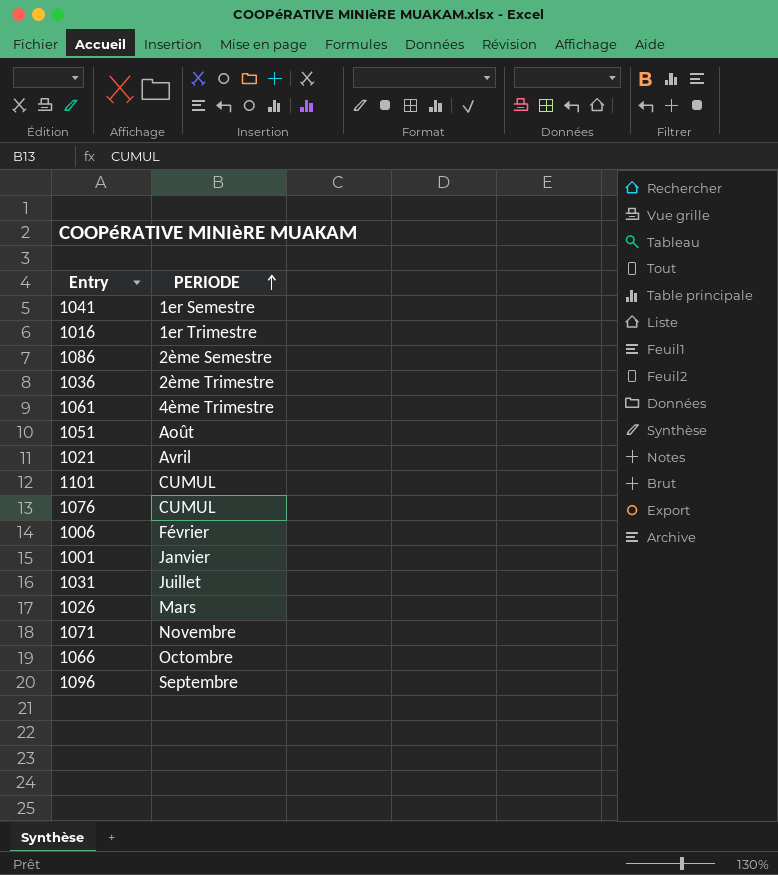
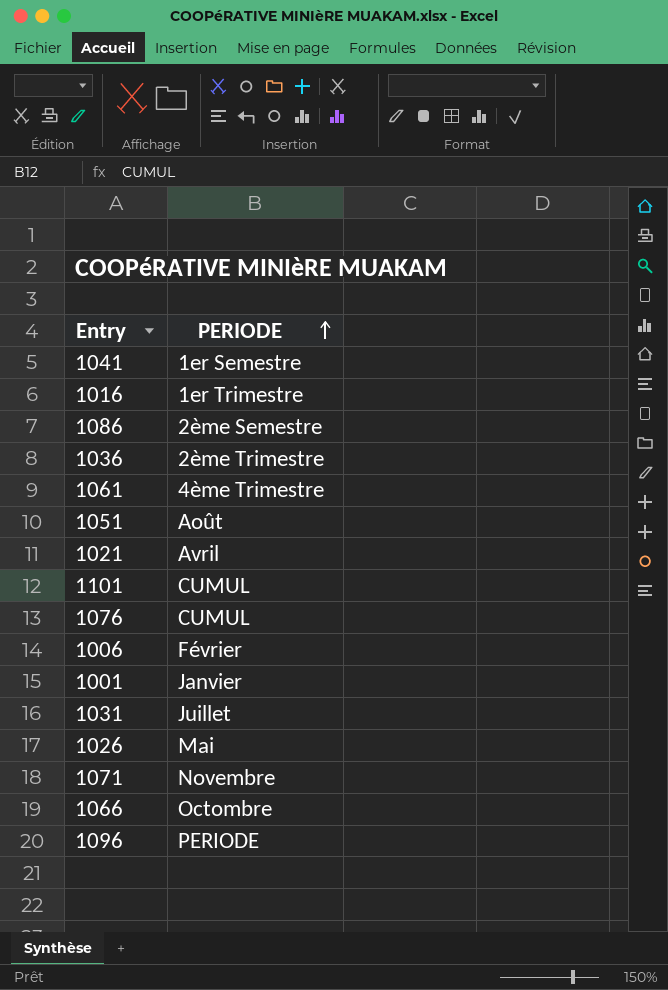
1026 | PERIODE: Mars -> Mai
1096 | PERIODE: Septembre -> PERIODE

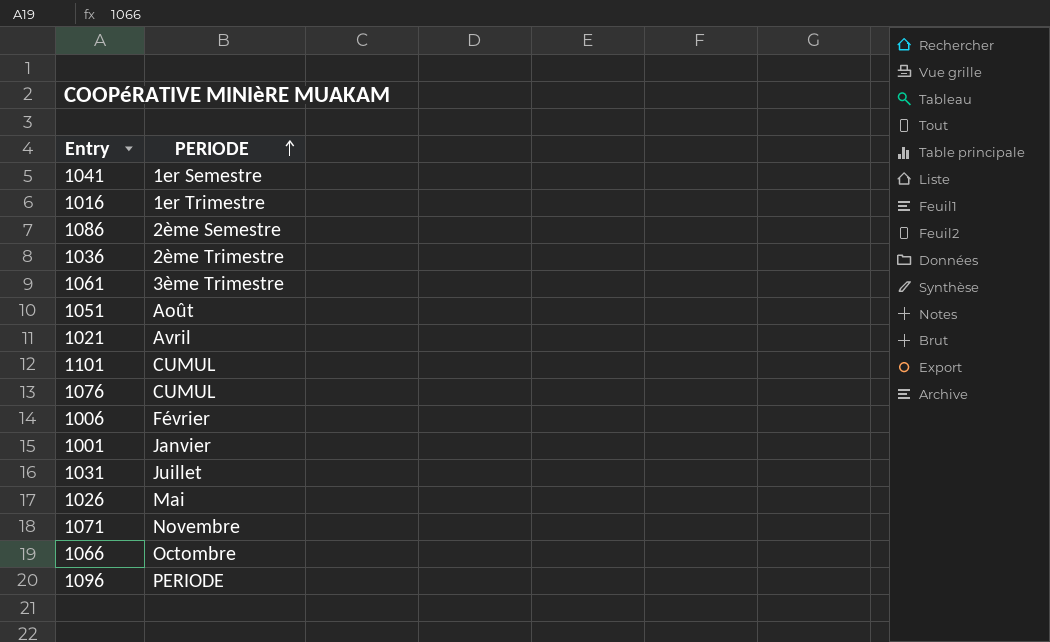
1061 | PERIODE: 4ème Trimestre -> 3ème Trimestre

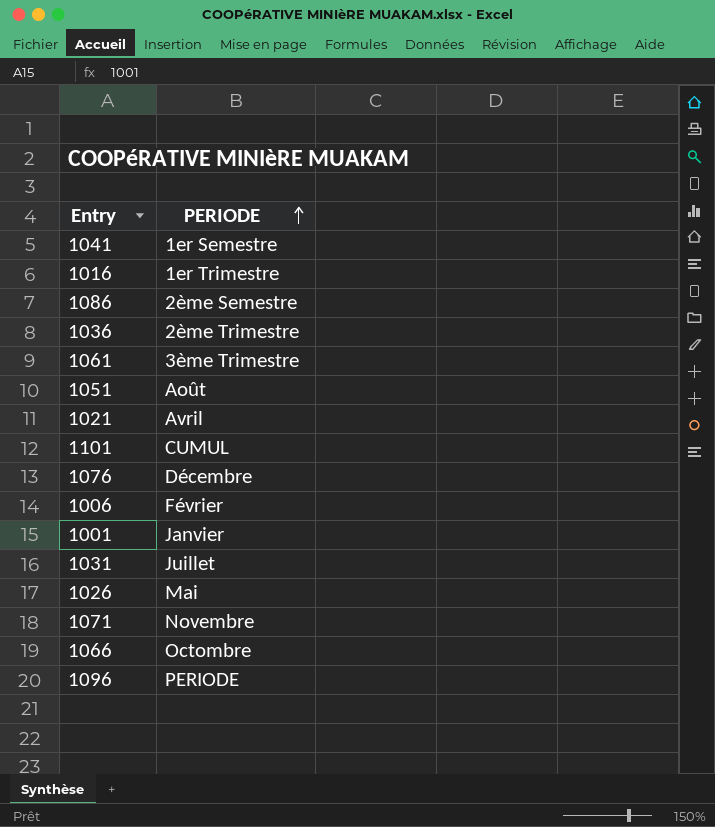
1076 | PERIODE: CUMUL -> Décembre

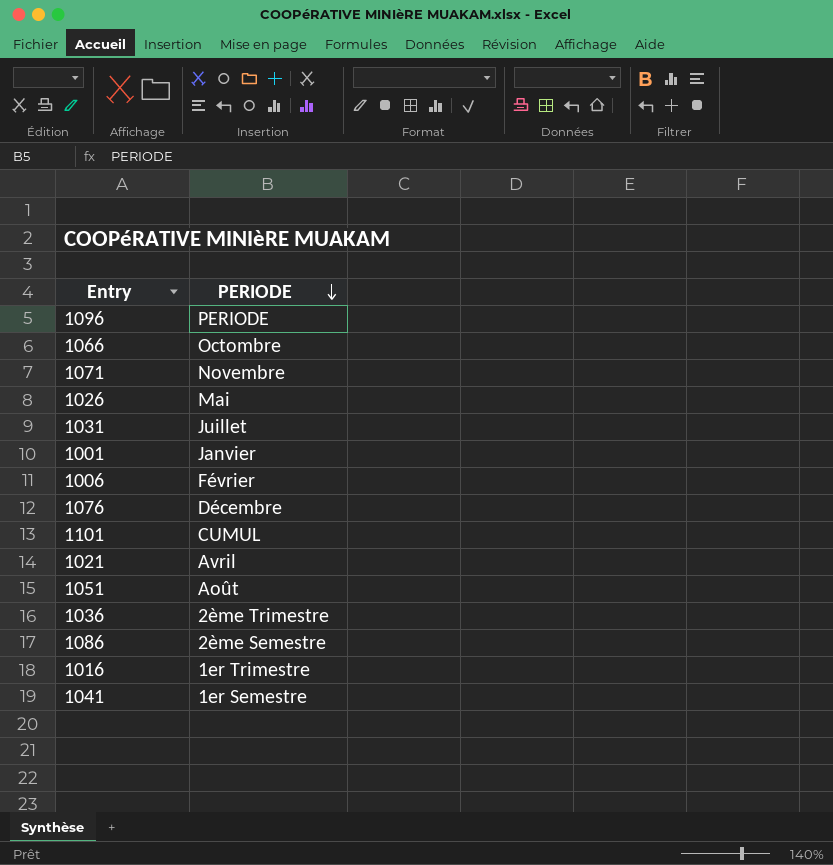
row order: PERIODE ascending -> PERIODE descending
row 1061: 3ème Trimestre -> none

